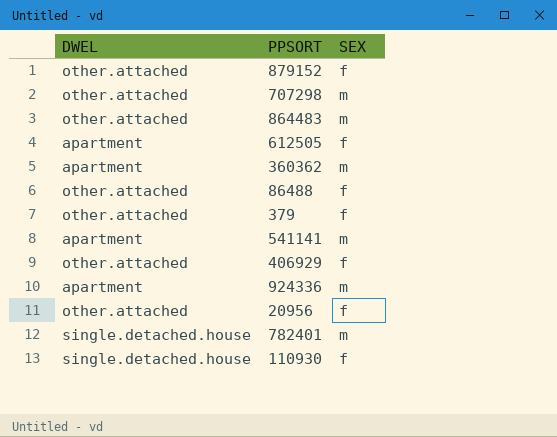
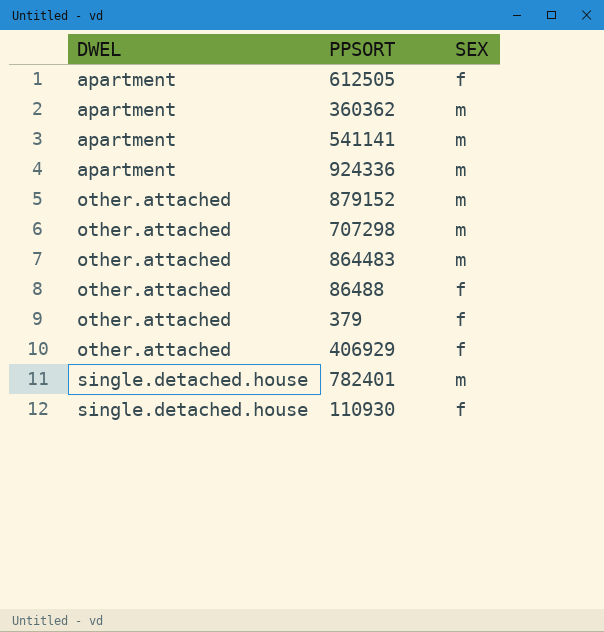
row order: none -> DWEL ascending
row 20956: other.attached | f -> none
879152 | SEX: f -> m

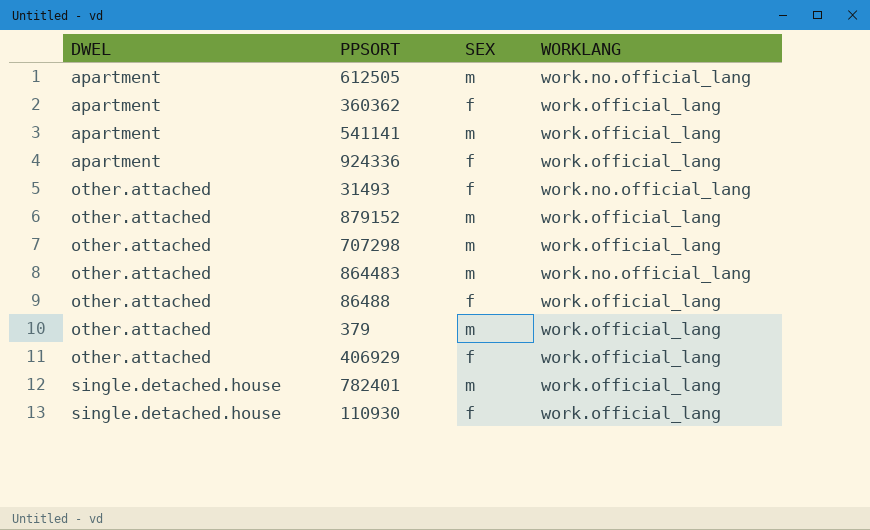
column WORKLANG | position: none -> 4
612505 | SEX: f -> m
360362 | SEX: m -> f
924336 | SEX: m -> f
row 31493: none -> other.attached | f | work.no.official_lang
379 | SEX: f -> m

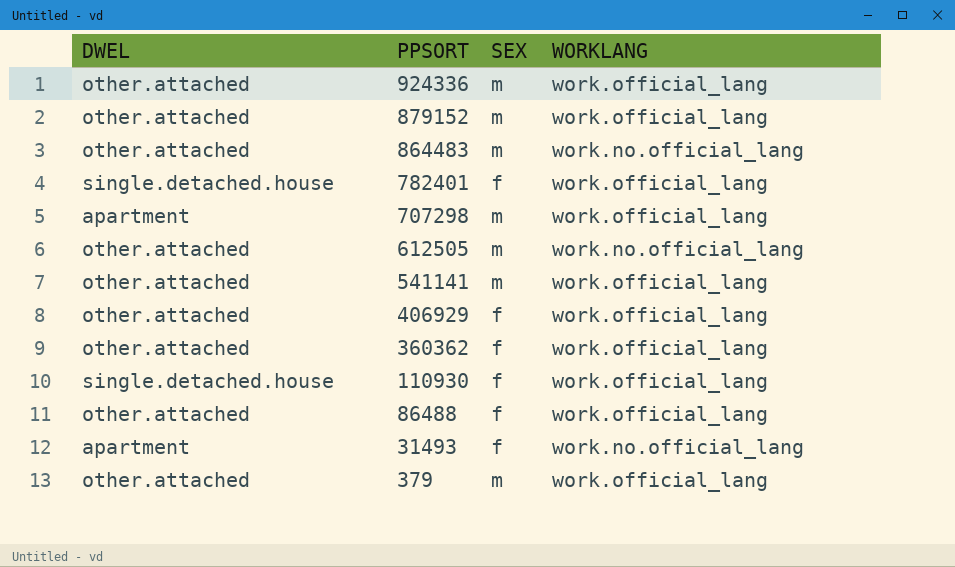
row order: DWEL ascending -> PPSORT descending
924336 | DWEL: apartment -> other.attached
924336 | SEX: f -> m
782401 | SEX: m -> f
707298 | DWEL: other.attached -> apartment
612505 | DWEL: apartment -> other.attached
541141 | DWEL: apartment -> other.attached
360362 | DWEL: apartment -> other.attached
31493 | DWEL: other.attached -> apartment

